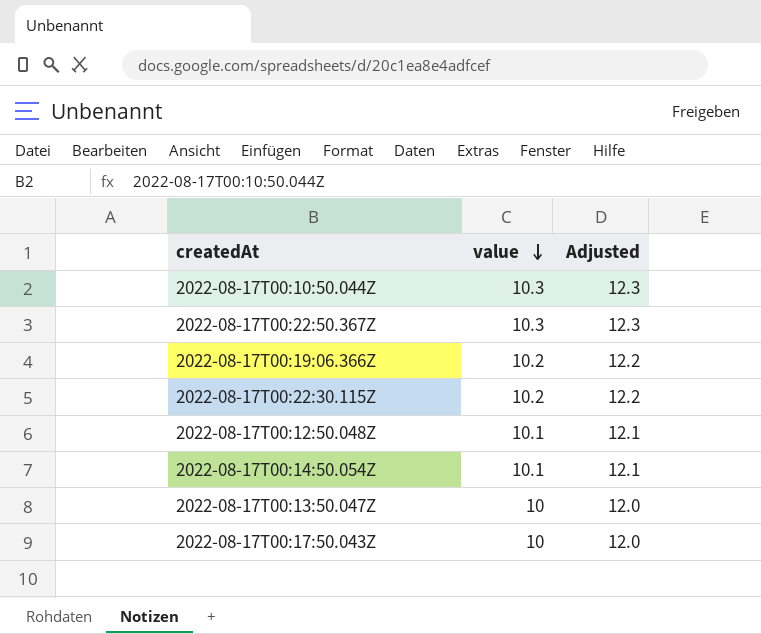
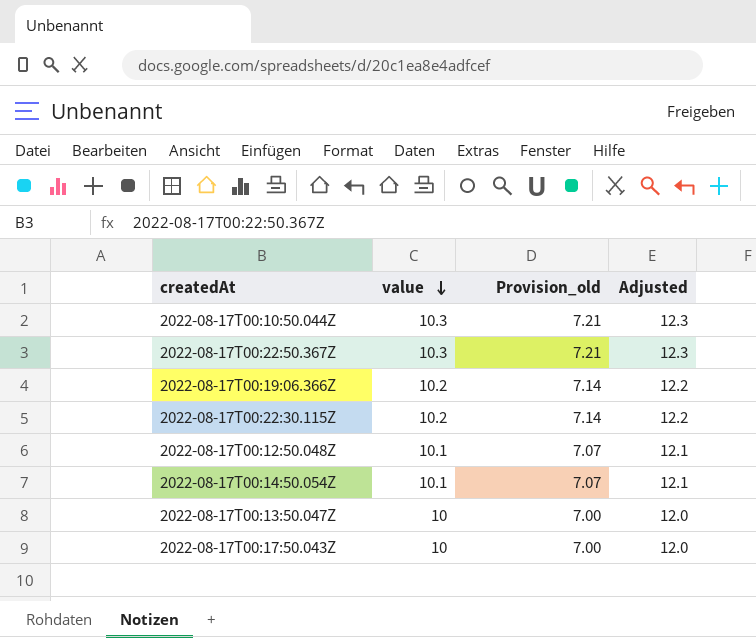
column Provision_old | formula: none -> [value] * 0.7

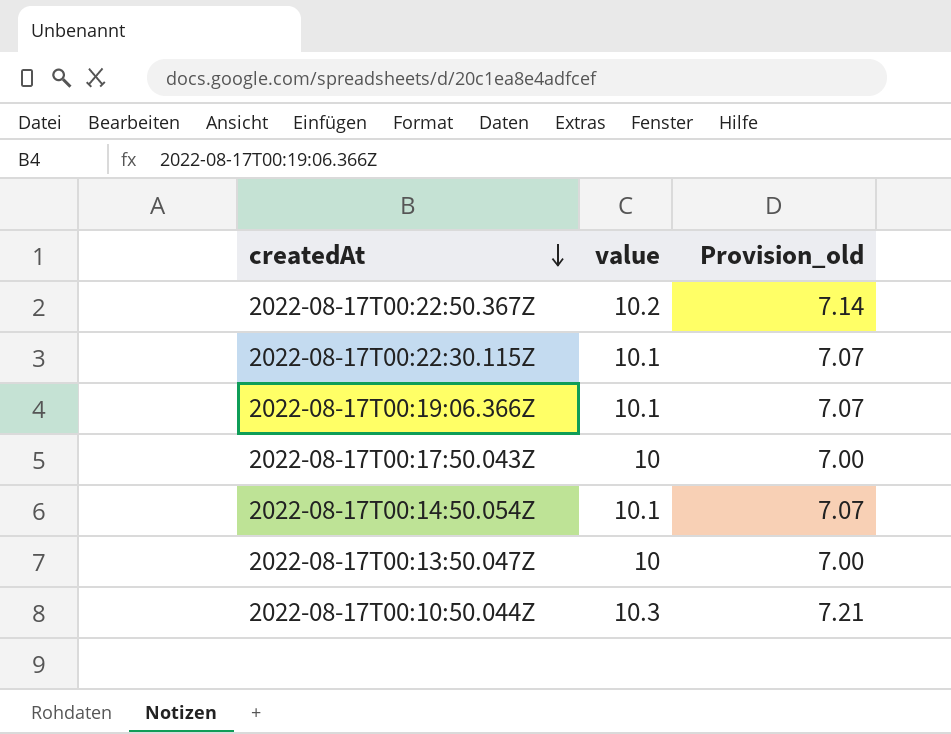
row order: value descending -> createdAt descending
column Adjusted | formula: [value] + 2 -> none
row 2022-08-17T00:12:50.048Z: 10.1 | 7.07 | 12.1 -> none
2022-08-17T00:22:50.367Z | value: 10.3 -> 10.2
2022-08-17T00:22:50.367Z | Provision_old: 7.21 -> 7.14
2022-08-17T00:22:30.115Z | value: 10.2 -> 10.1
2022-08-17T00:22:30.115Z | Provision_old: 7.14 -> 7.07
2022-08-17T00:19:06.366Z | value: 10.2 -> 10.1
2022-08-17T00:19:06.366Z | Provision_old: 7.14 -> 7.07

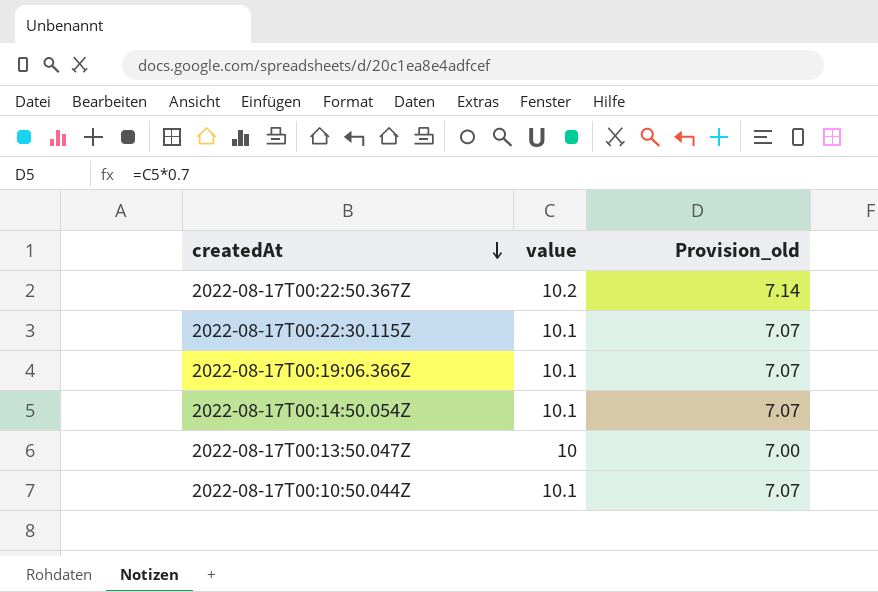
row 2022-08-17T00:17:50.043Z: 10 | 7.00 -> none
2022-08-17T00:10:50.044Z | value: 10.3 -> 10.1
2022-08-17T00:10:50.044Z | Provision_old: 7.21 -> 7.07

